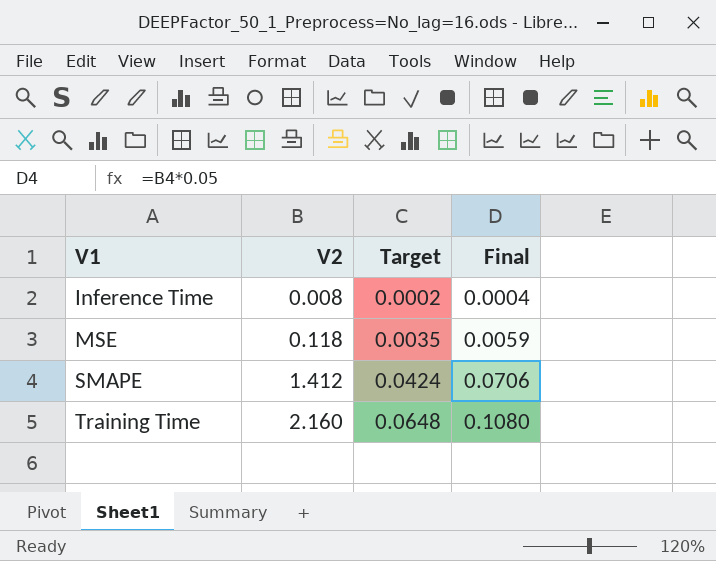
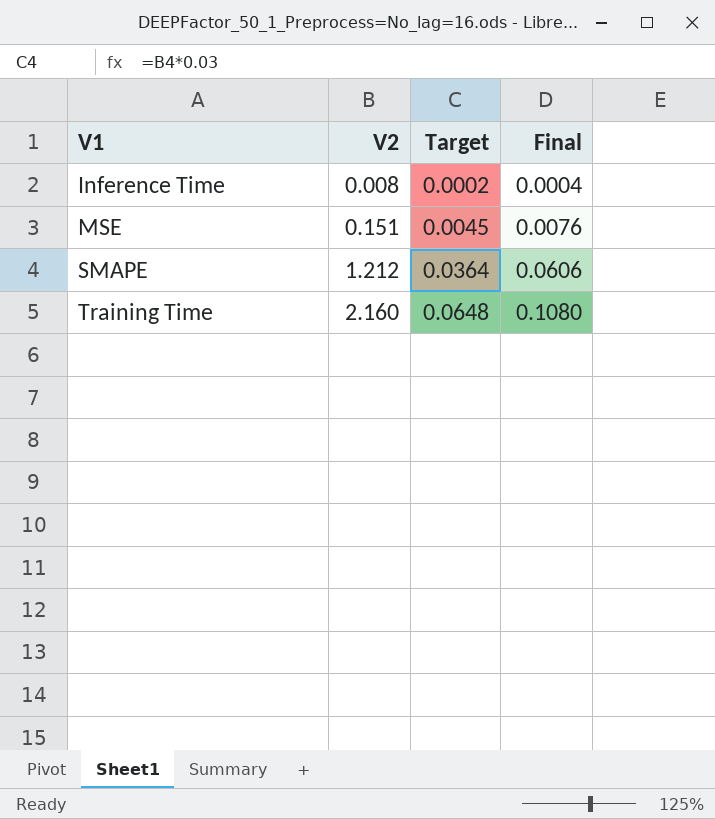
MSE | V2: 0.118 -> 0.151
MSE | Target: 0.0035 -> 0.0045
MSE | Final: 0.0059 -> 0.0076
SMAPE | V2: 1.412 -> 1.212
SMAPE | Target: 0.0424 -> 0.0364
SMAPE | Final: 0.0706 -> 0.0606

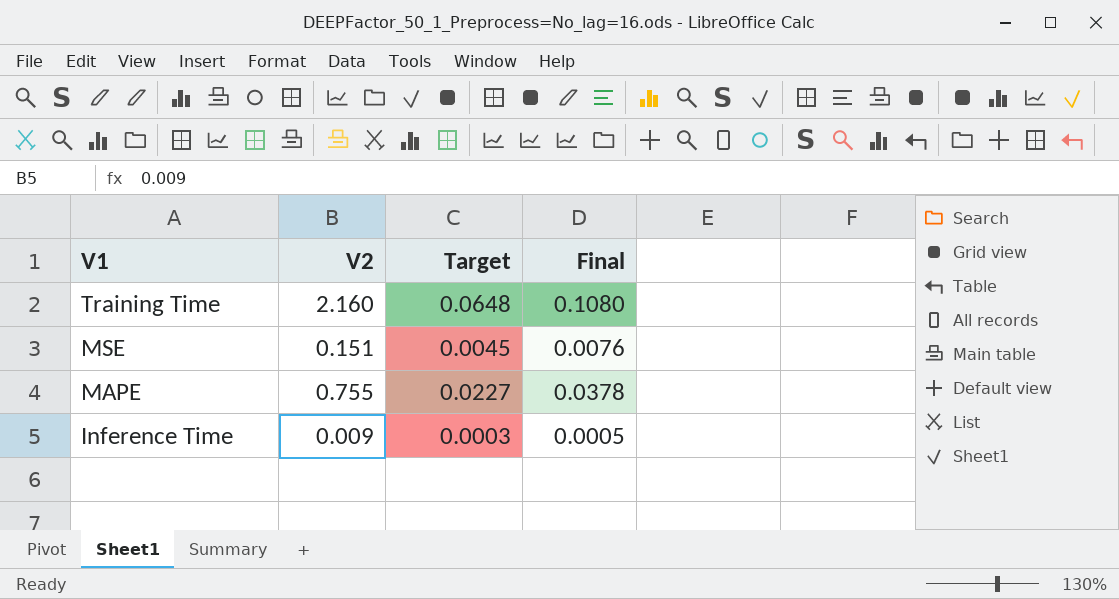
row order: V1 ascending -> V1 descending
row SMAPE: 1.212 | 0.0364 | 0.0606 -> none
row MAPE: none -> 0.755 | 0.0227 | 0.0378
Inference Time | V2: 0.008 -> 0.009
Inference Time | Target: 0.0002 -> 0.0003
Inference Time | Final: 0.0004 -> 0.0005

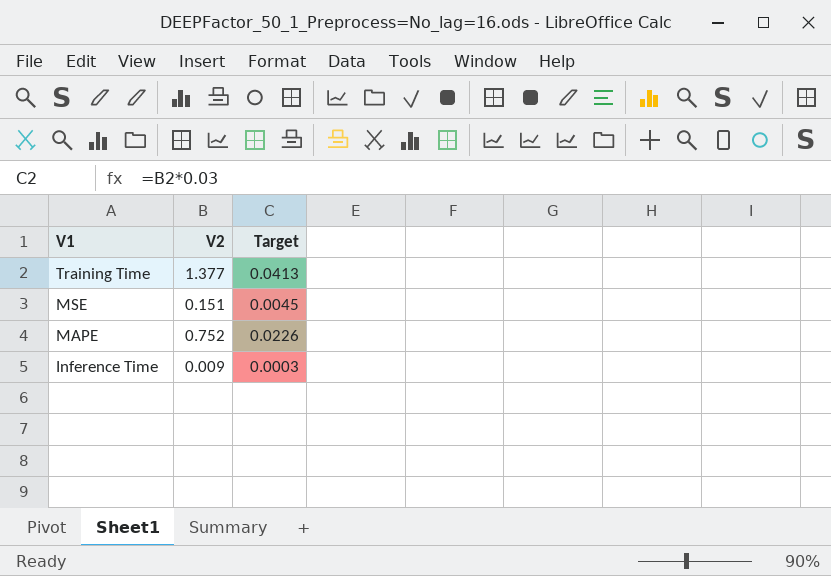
column Final | formula: [V2] * 0.05 -> none
Training Time | V2: 2.160 -> 1.377
Training Time | Target: 0.0648 -> 0.0413
MAPE | V2: 0.755 -> 0.752
MAPE | Target: 0.0227 -> 0.0226

